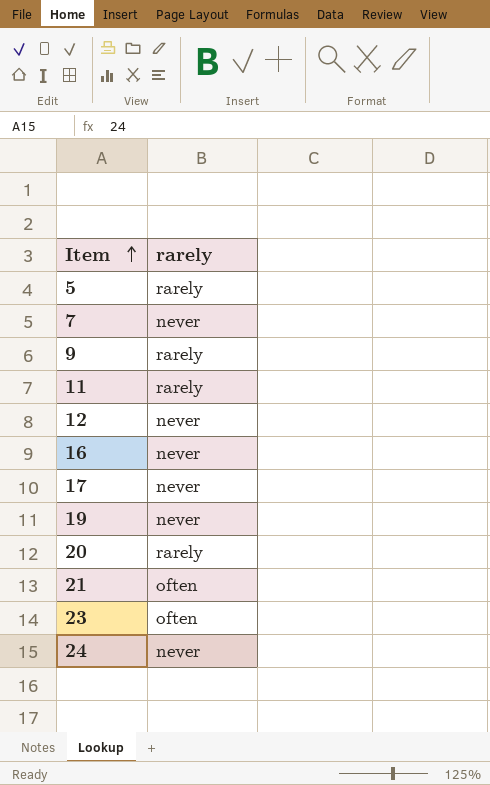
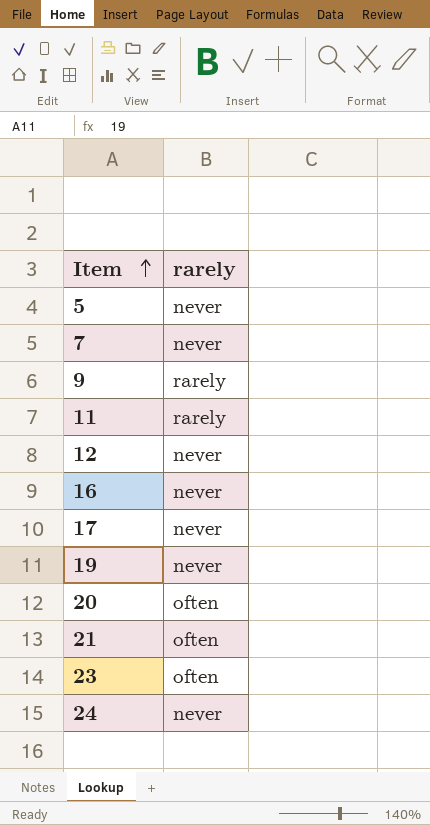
5 | rarely: rarely -> never
20 | rarely: rarely -> often

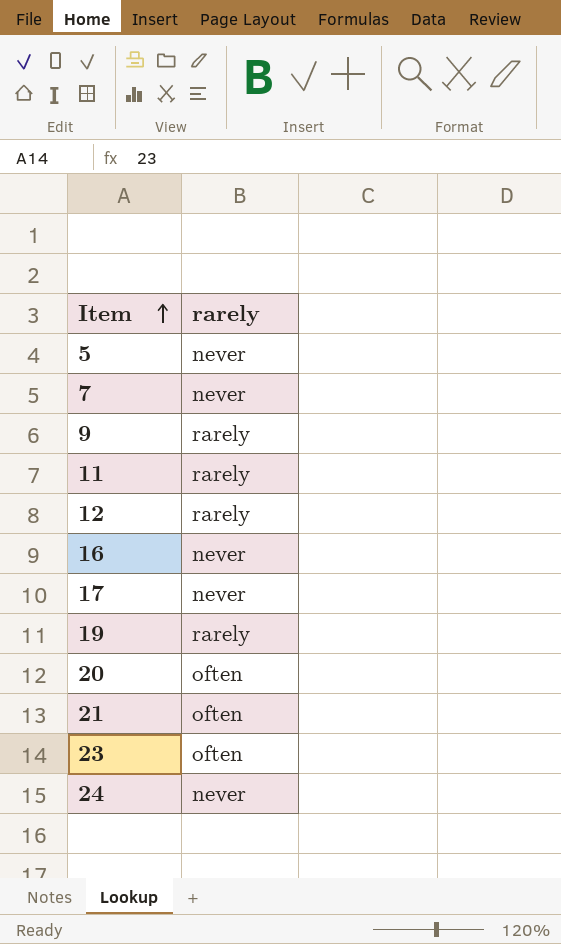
12 | rarely: never -> rarely
19 | rarely: never -> rarely

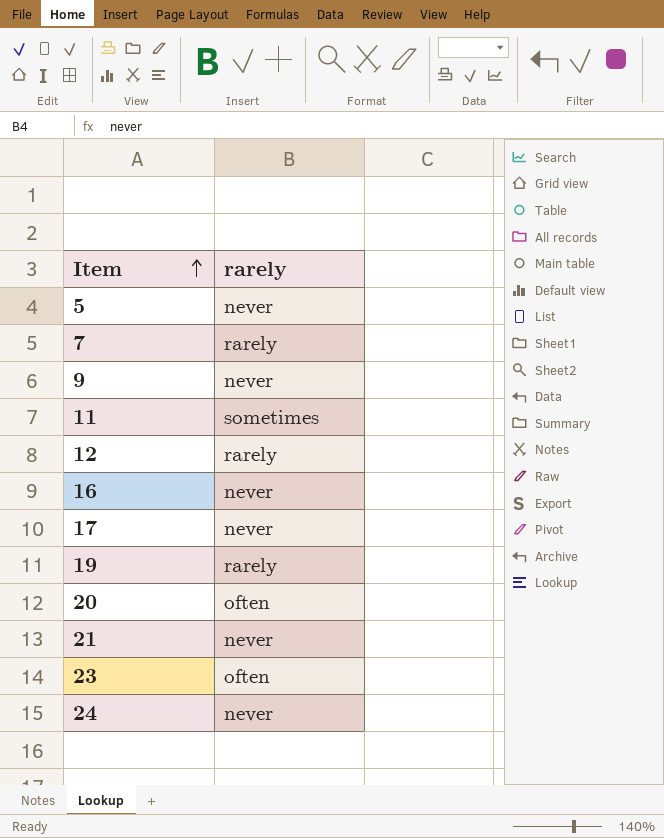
7 | rarely: never -> rarely
9 | rarely: rarely -> never
11 | rarely: rarely -> sometimes
21 | rarely: often -> never

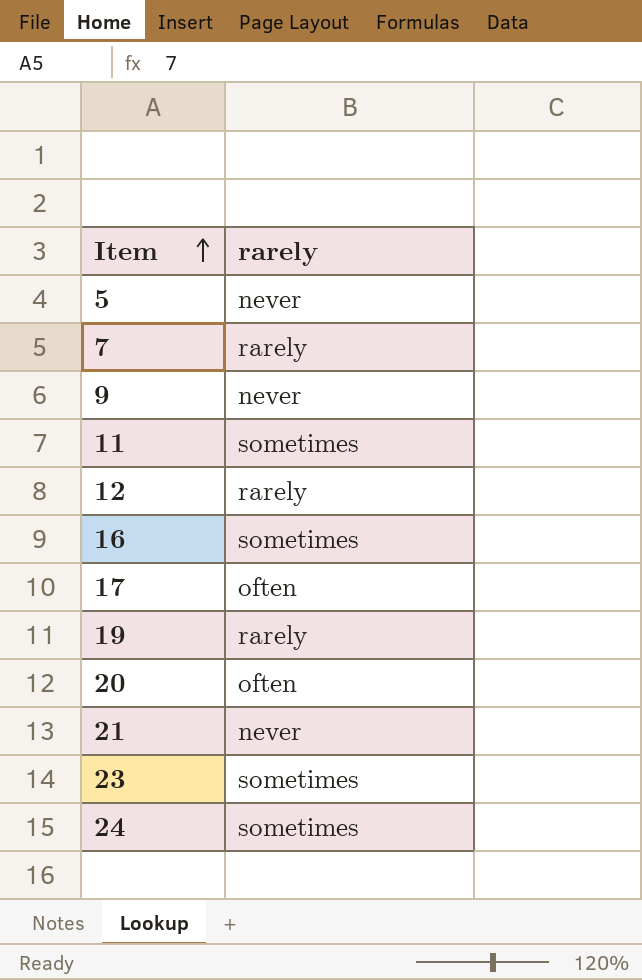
16 | rarely: never -> sometimes
17 | rarely: never -> often
23 | rarely: often -> sometimes
24 | rarely: never -> sometimes

